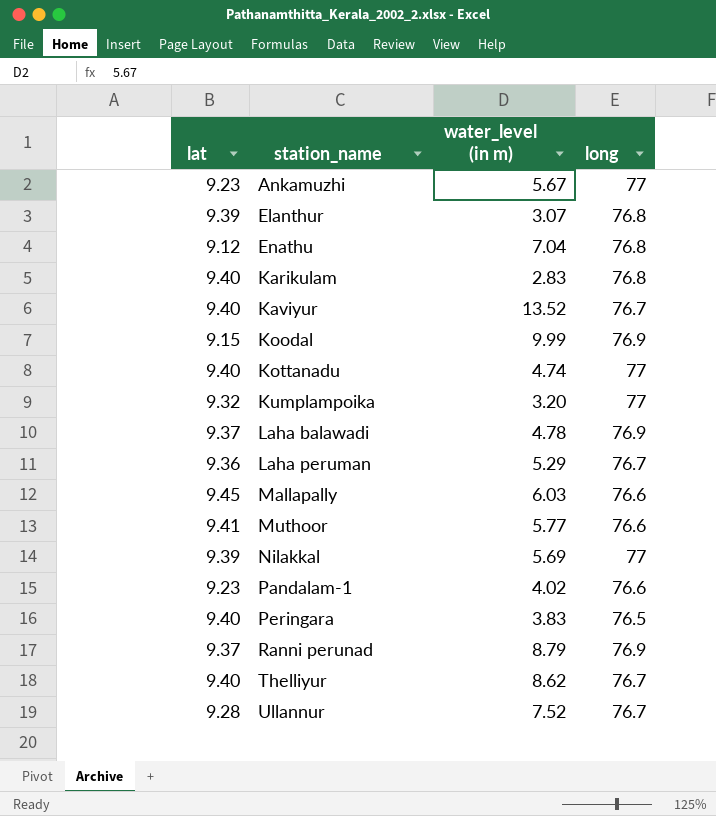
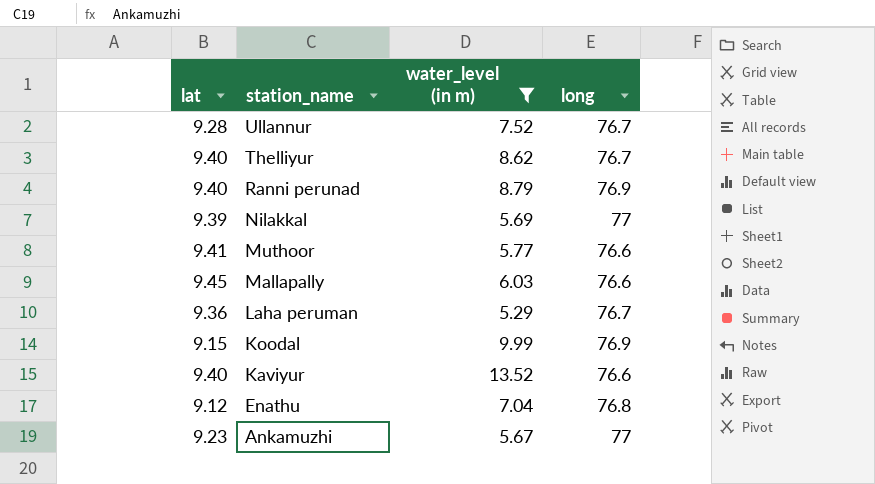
filter: none -> water_level (in m) >= 5.29
row order: station_name ascending -> station_name descending
Ranni perunad | lat: 9.37 -> 9.40
Kaviyur | long: 76.7 -> 76.6

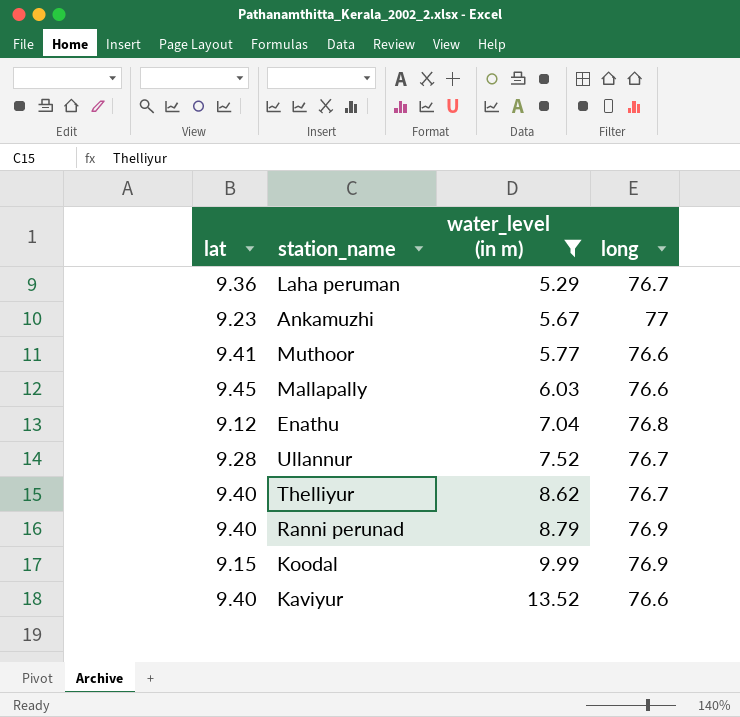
row order: station_name descending -> water_level (in m) ascending
row Nilakkal: 9.39 | 5.69 | 77 -> none

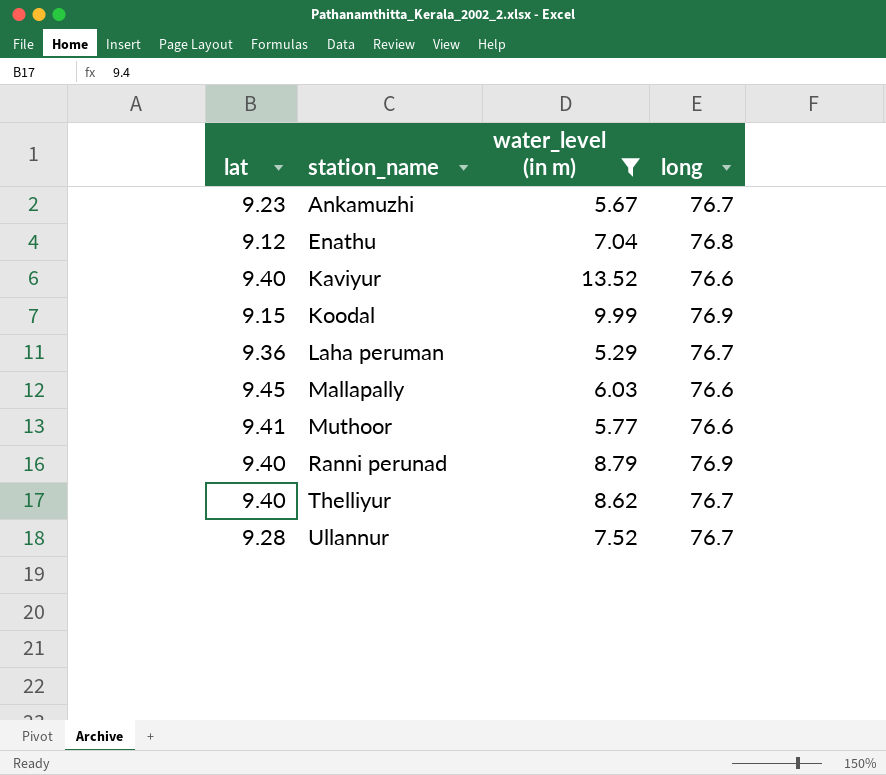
row order: water_level (in m) ascending -> station_name ascending
Ankamuzhi | long: 77 -> 76.7

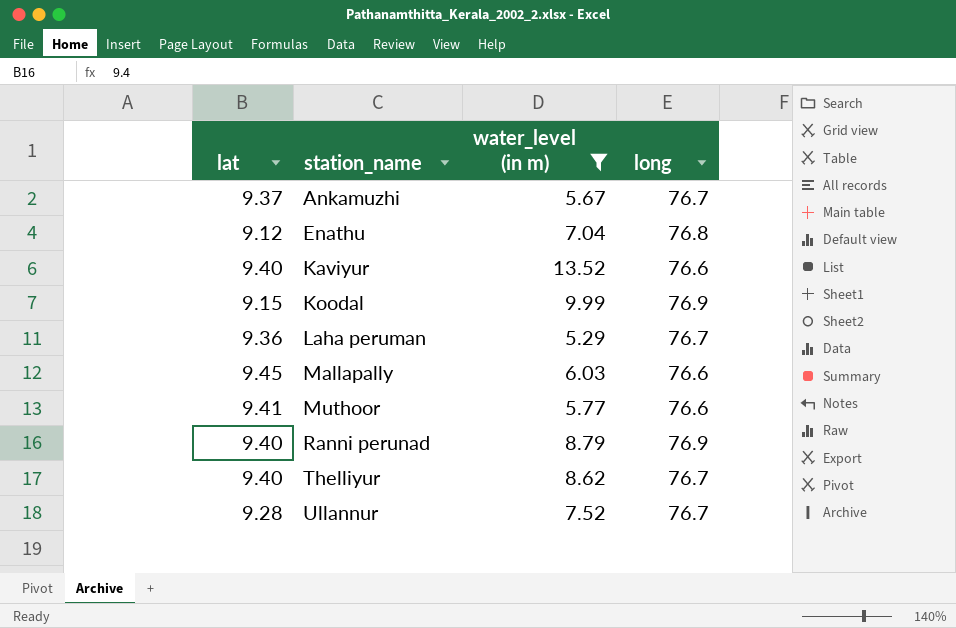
Ankamuzhi | lat: 9.23 -> 9.37

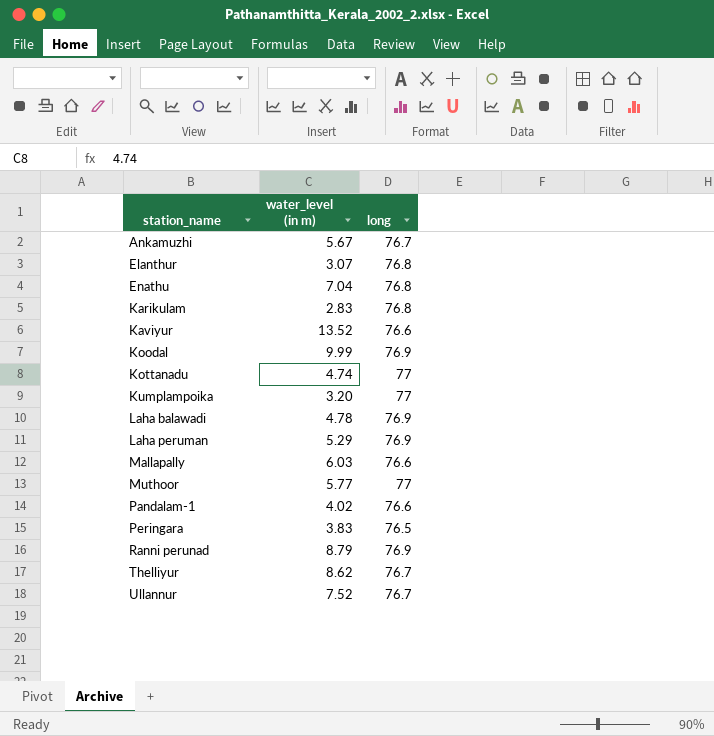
filter: water_level (in m) >= 5.29 -> none
column lat | position: 1 -> none
Laha peruman | long: 76.7 -> 76.9
Muthoor | long: 76.6 -> 77

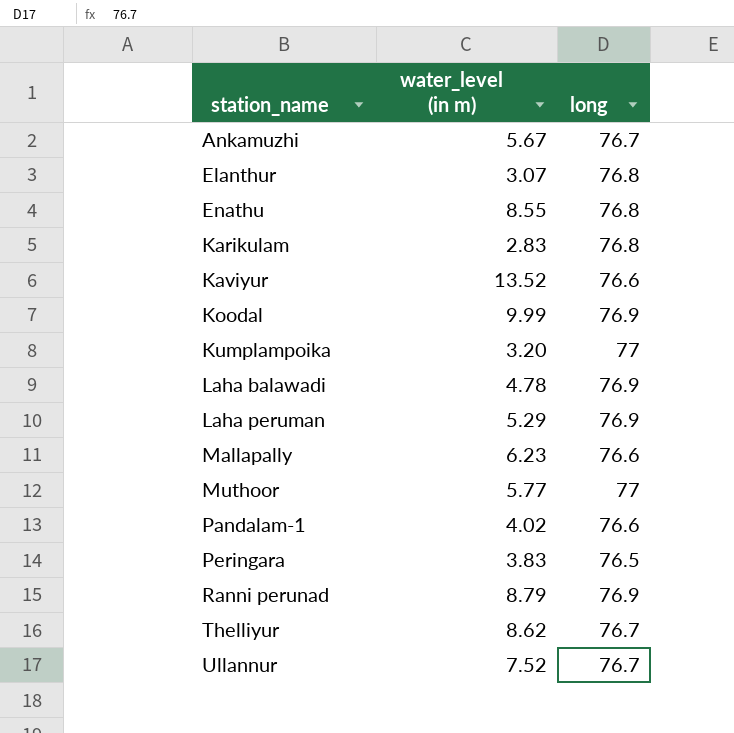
row Kottanadu: 4.74 | 77 -> none
Enathu | water_level (in m): 7.04 -> 8.55
Mallapally | water_level (in m): 6.03 -> 6.23

